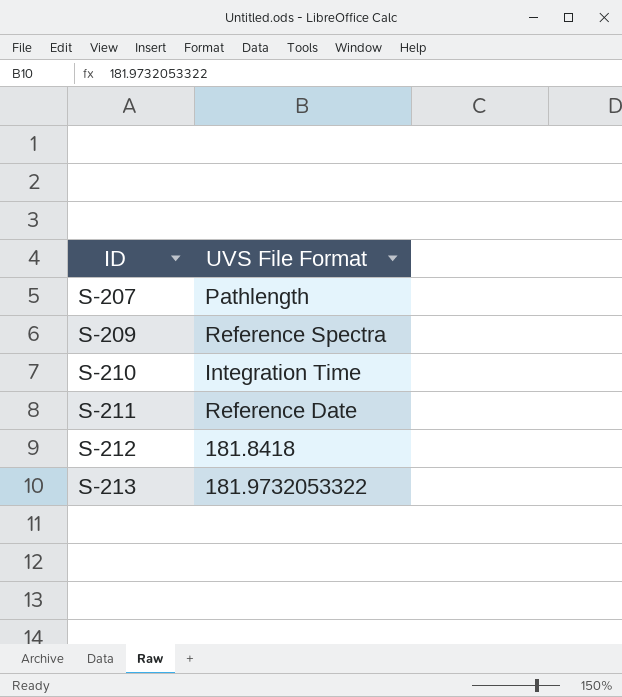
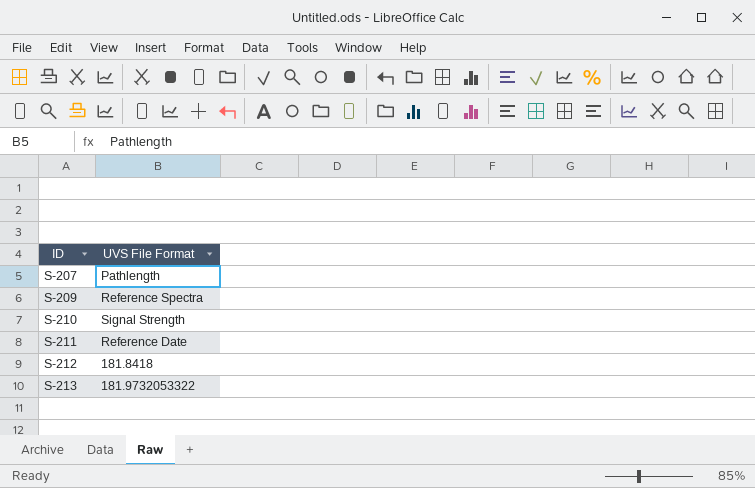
S-210 | UVS File Format: Integration Time -> Signal Strength

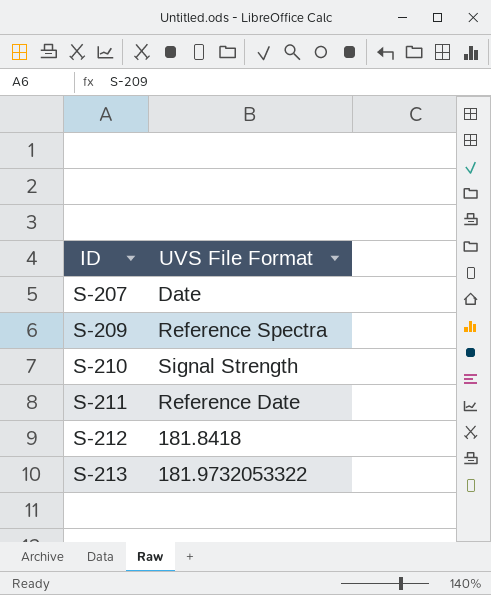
S-207 | UVS File Format: Pathlength -> Date

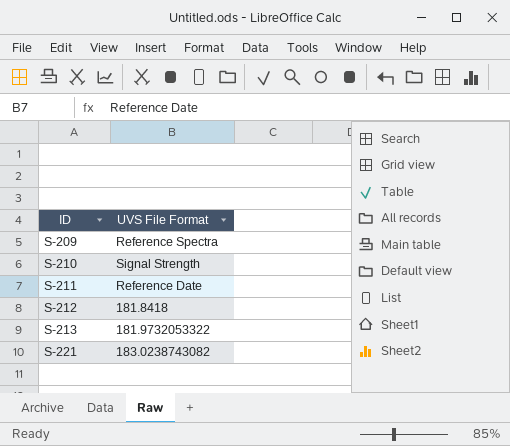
row S-207: Date -> none
row S-221: none -> 183.0238743082

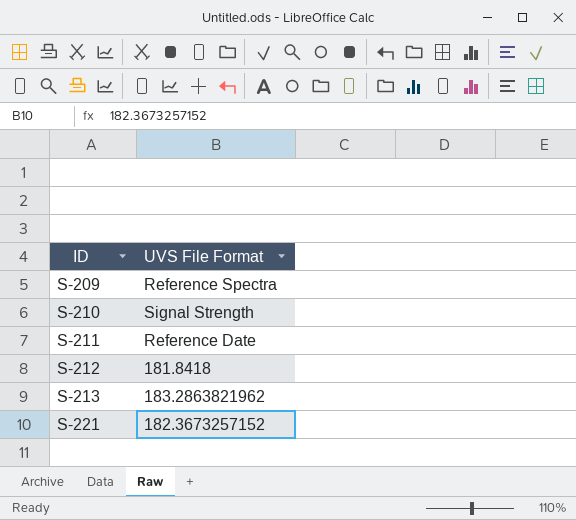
S-213 | UVS File Format: 181.9732053322 -> 183.2863821962
S-221 | UVS File Format: 183.0238743082 -> 182.3673257152

